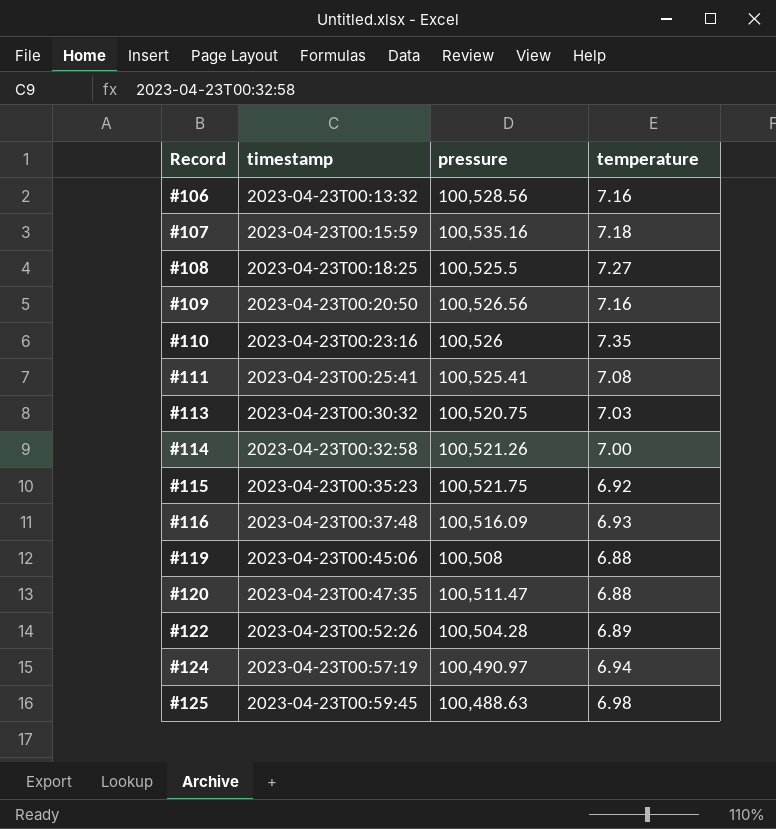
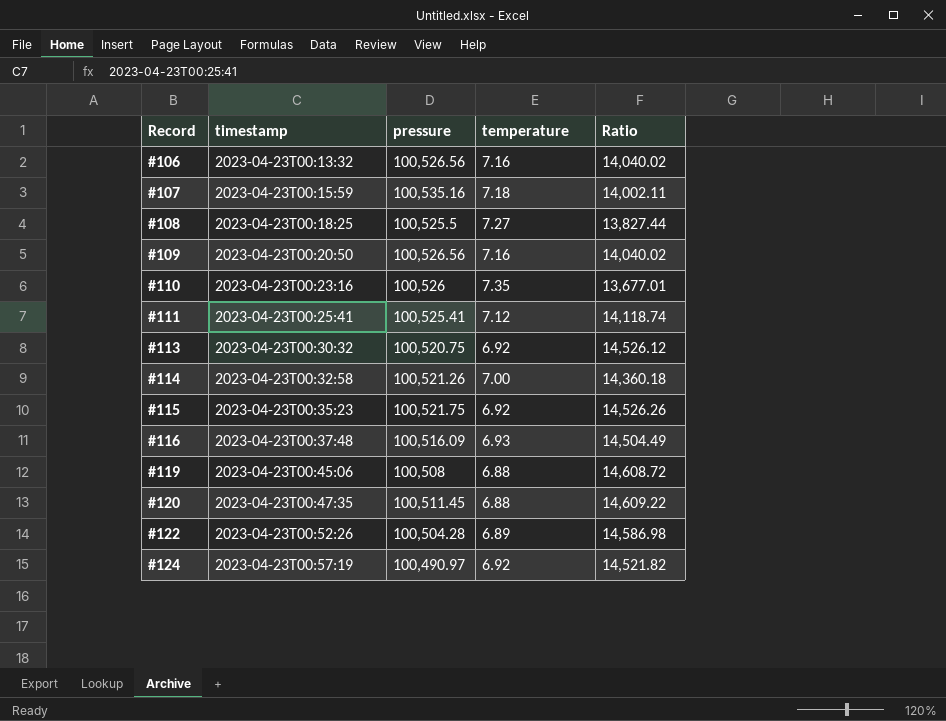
column Ratio | formula: none -> [pressure] / [temperature]
row #125: 2023-04-23T00:59:45 | 100,488.63 | 6.98 -> none
#106 | pressure: 100,528.56 -> 100,526.56
#111 | temperature: 7.08 -> 7.12
#113 | temperature: 7.03 -> 6.92
#120 | pressure: 100,511.47 -> 100,511.45
#124 | temperature: 6.94 -> 6.92

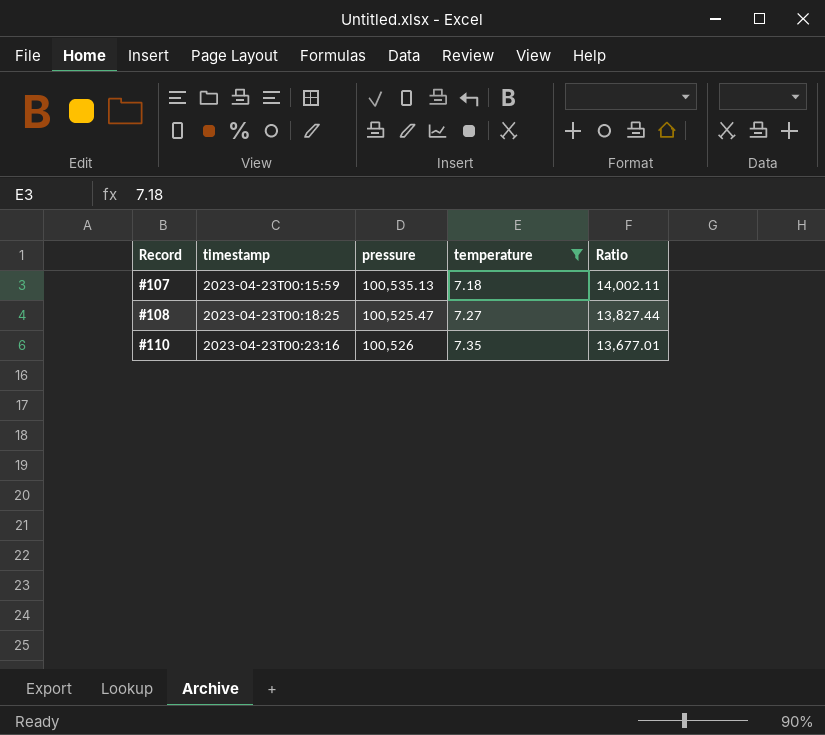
filter: none -> temperature >= 7.18
#107 | pressure: 100,535.16 -> 100,535.13
#108 | pressure: 100,525.5 -> 100,525.47

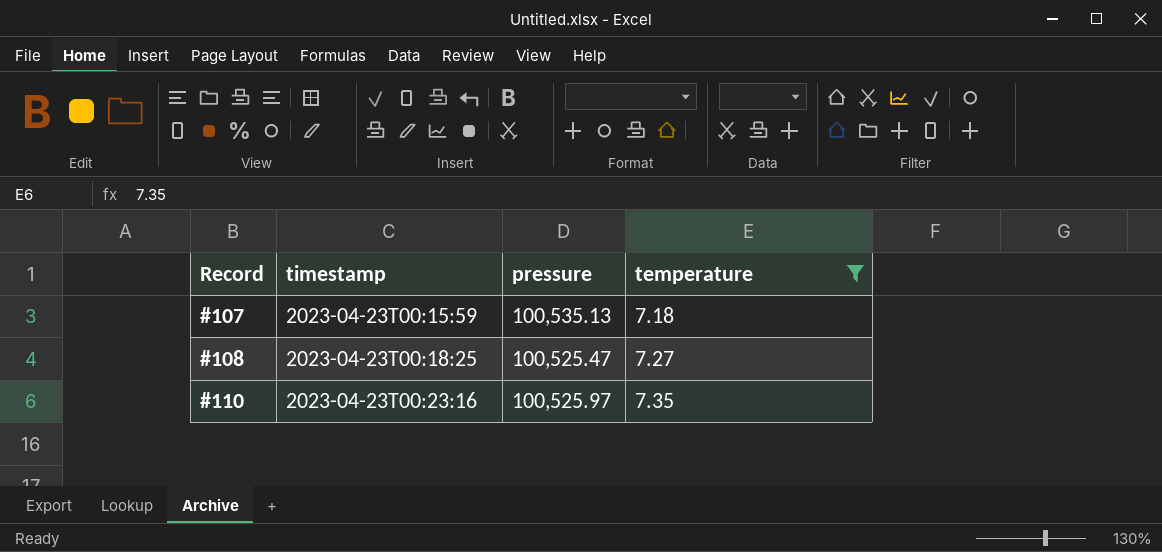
column Ratio | formula: [pressure] / [temperature] -> none
#110 | pressure: 100,526 -> 100,525.97

